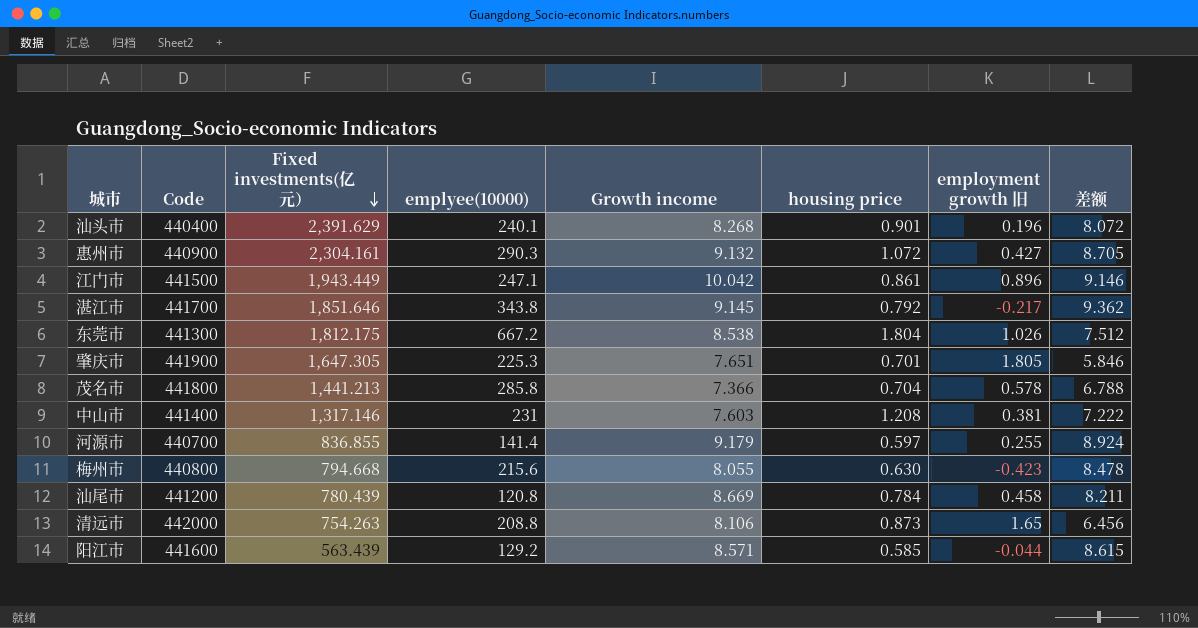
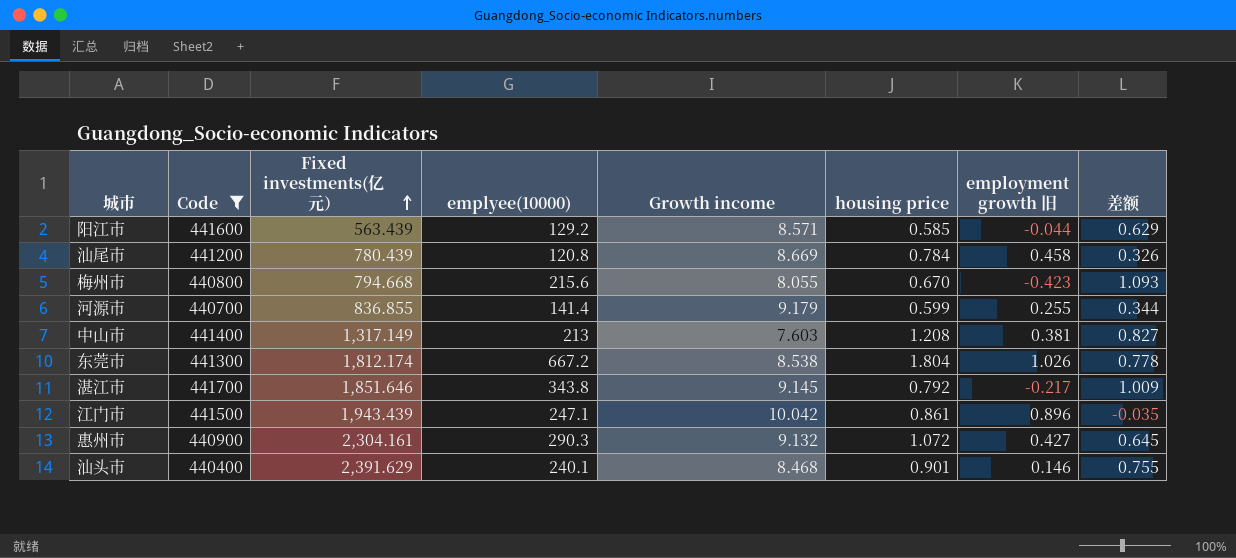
filter: none -> Code <= 441700
row order: Fixed investments(亿元） descending -> Fixed investments(亿元） ascending
column 差额 | formula: [Growth income] - [employment growth 旧] -> [housing price] - [employment growth 旧]
梅州市 | housing price: 0.630 -> 0.670
河源市 | housing price: 0.597 -> 0.599
中山市 | Fixed investments(亿元）: 1,317.146 -> 1,317.149
中山市 | emplyee(10000): 231 -> 213
东莞市 | Fixed investments(亿元）: 1,812.175 -> 1,812.174
江门市 | Fixed investments(亿元）: 1,943.449 -> 1,943.439
汕头市 | Growth income: 8.268 -> 8.468
汕头市 | employment growth 旧: 0.196 -> 0.146

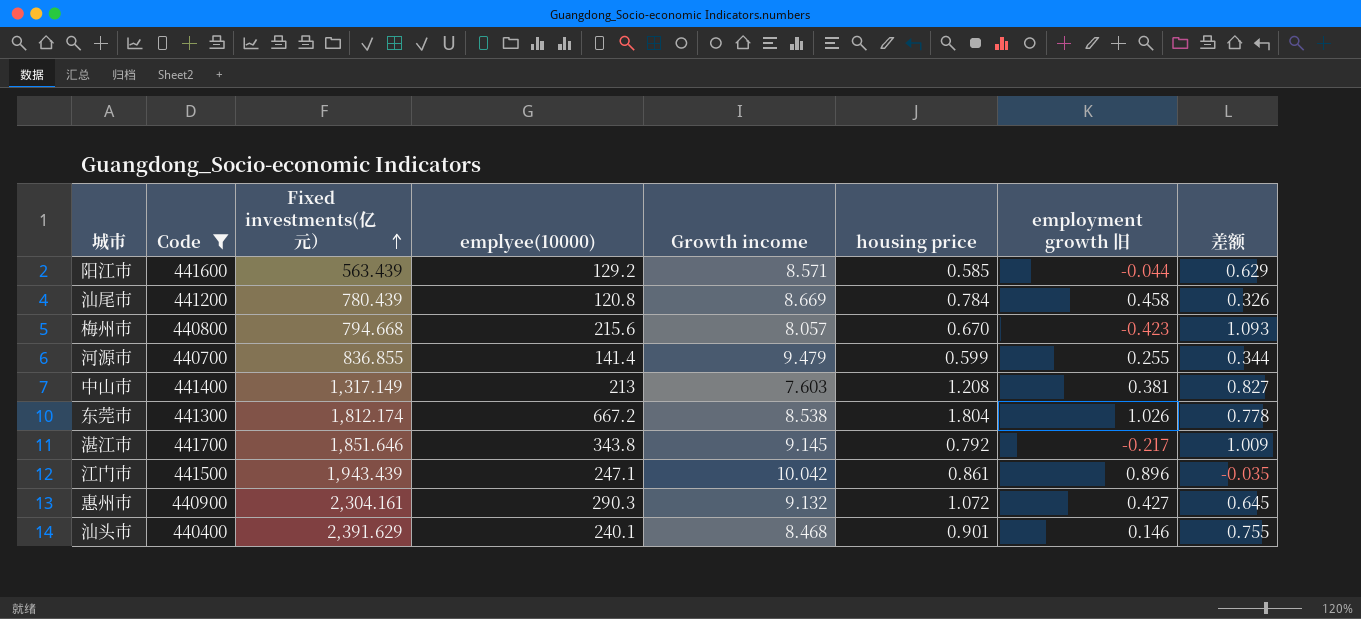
梅州市 | Growth income: 8.055 -> 8.057
河源市 | Growth income: 9.179 -> 9.479

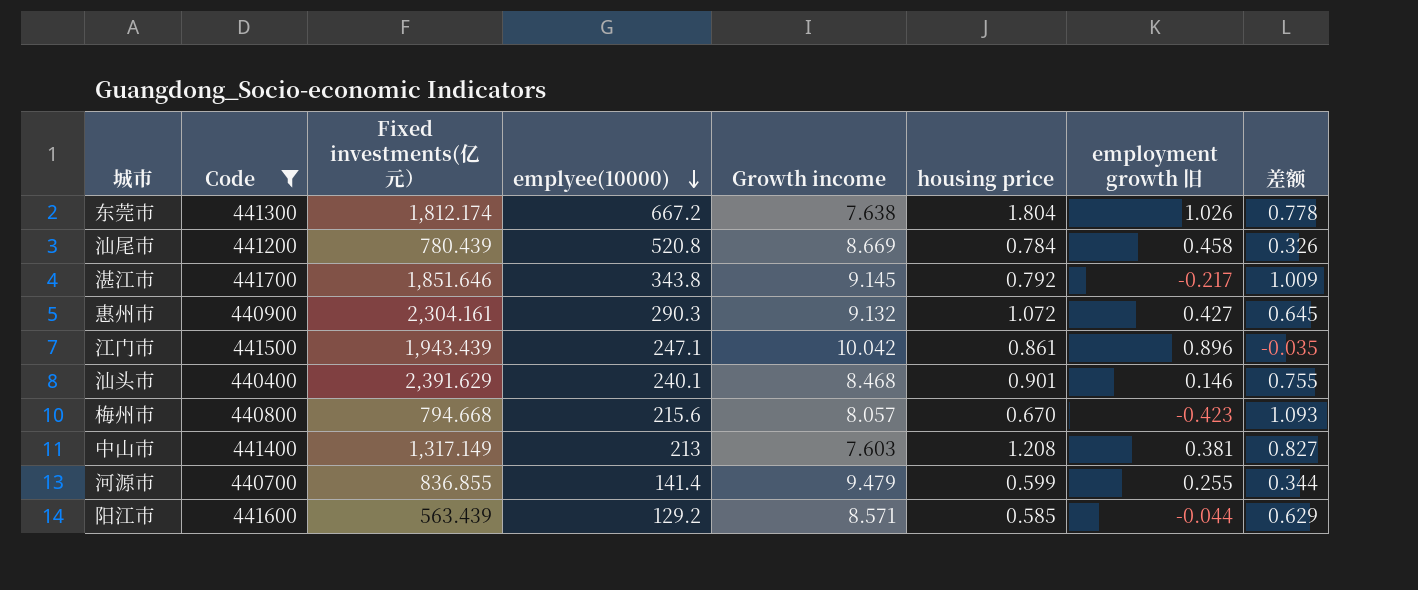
row order: Fixed investments(亿元） ascending -> emplyee(10000) descending
东莞市 | Growth income: 8.538 -> 7.638
汕尾市 | emplyee(10000): 120.8 -> 520.8

